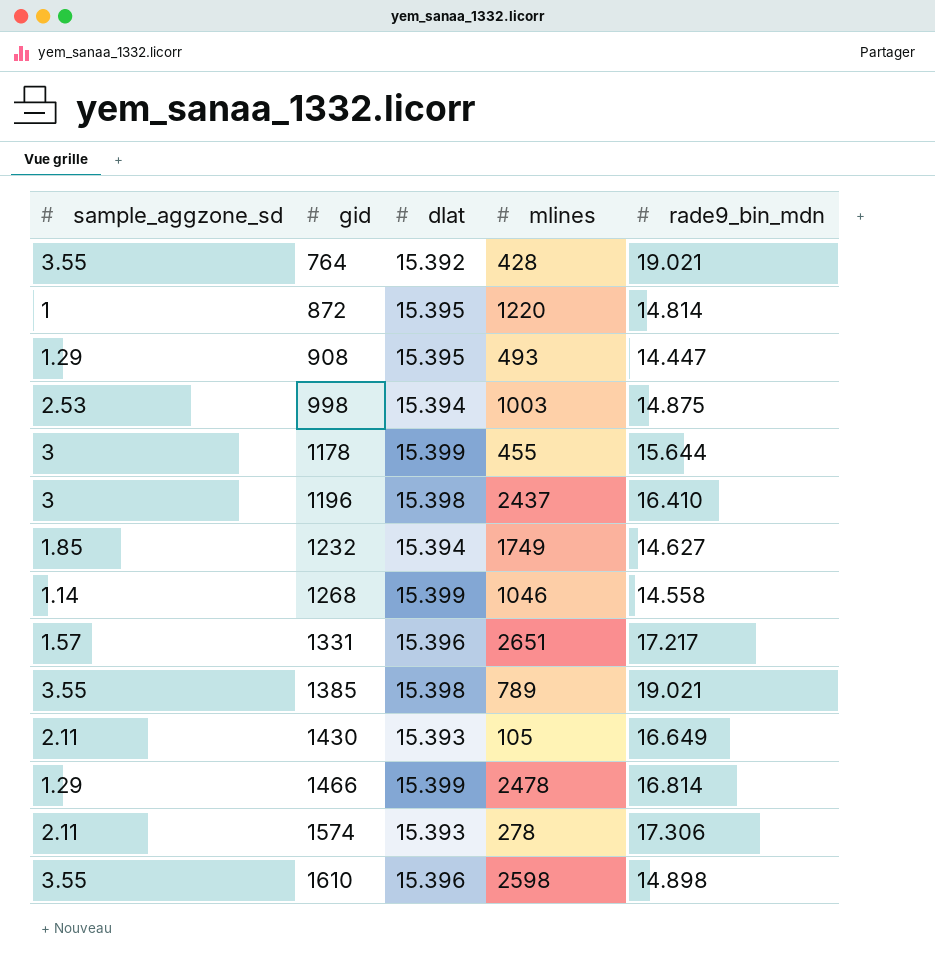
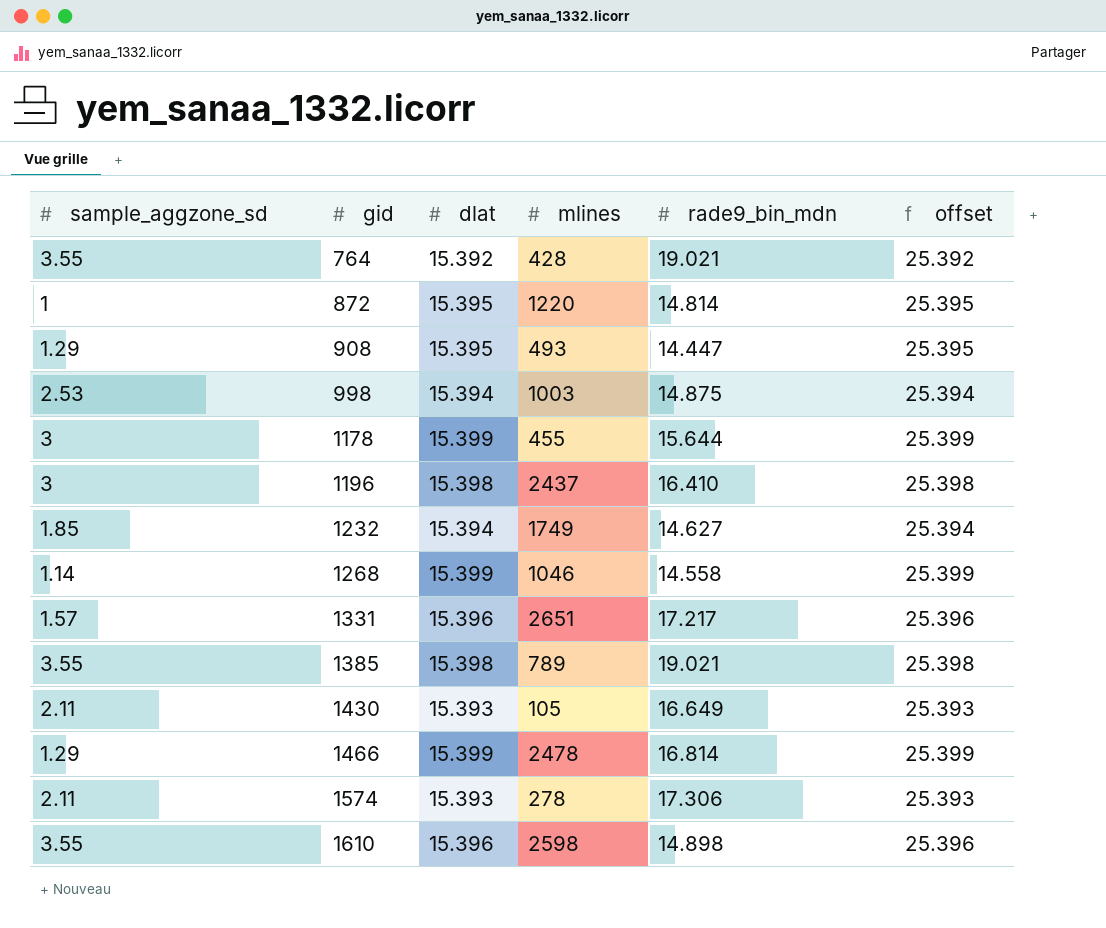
column offset | formula: none -> [dlat] + 10

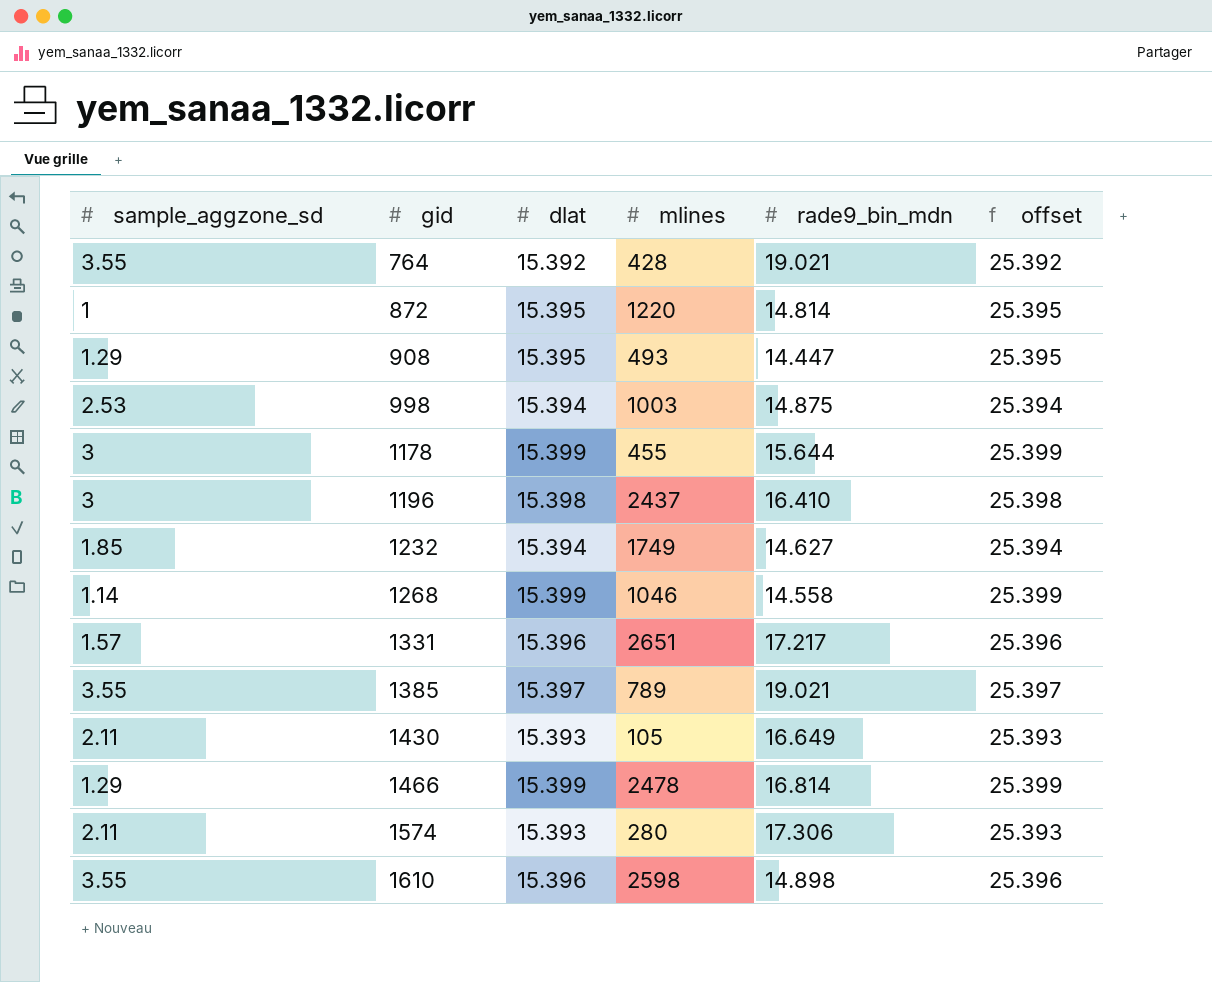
1385 | dlat: 15.398 -> 15.397
1385 | offset: 25.398 -> 25.397
1574 | mlines: 278 -> 280

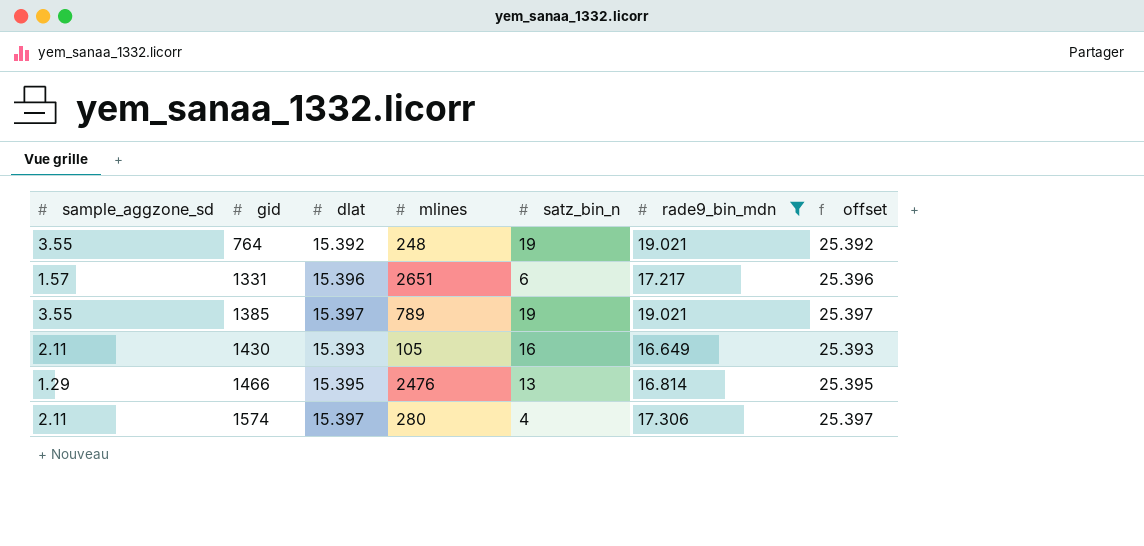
filter: none -> rade9_bin_mdn >= 16.649
column satz_bin_n | position: none -> 5
764 | mlines: 428 -> 248
1466 | dlat: 15.399 -> 15.395
1466 | mlines: 2478 -> 2476
1466 | offset: 25.399 -> 25.395
1574 | dlat: 15.393 -> 15.397
1574 | offset: 25.393 -> 25.397

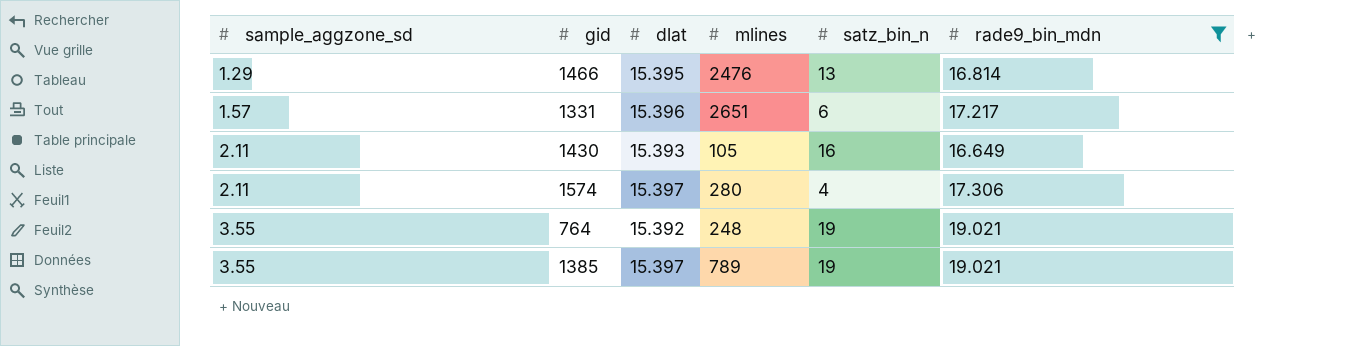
row order: gid ascending -> sample_aggzone_sd ascending
column offset | formula: [dlat] + 10 -> none

